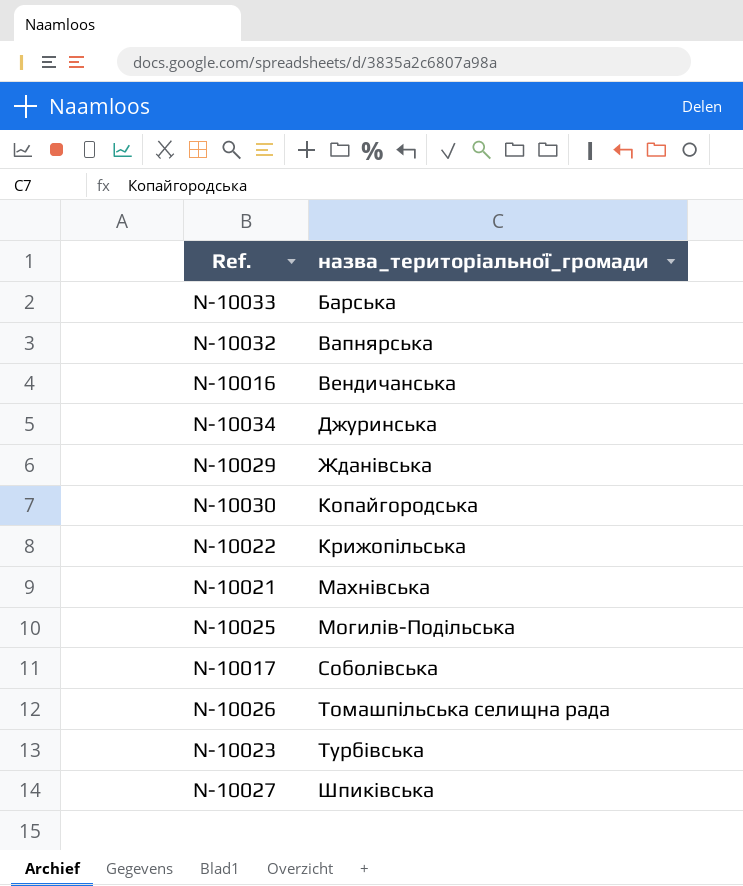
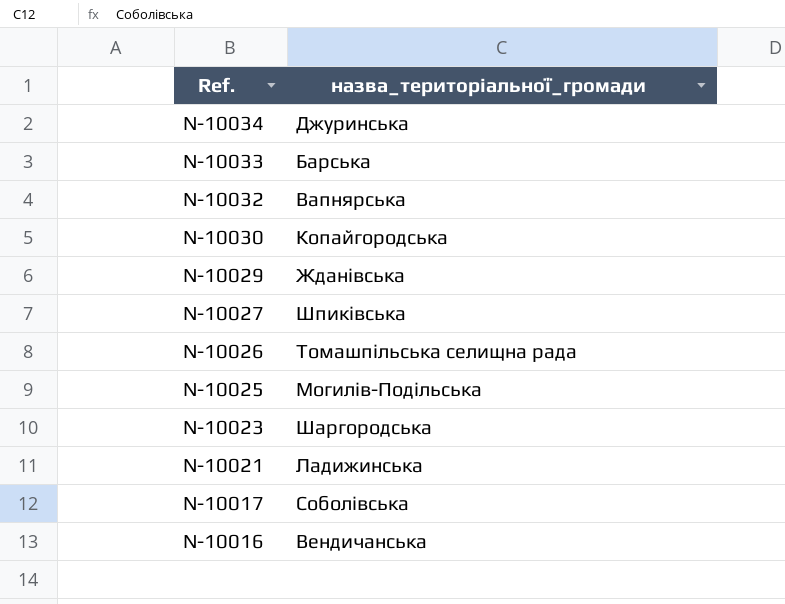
row order: назва_територіальної_громади ascending -> Ref. descending
row N-10022: Крижопільська -> none
N-10023 | назва_територіальної_громади: Турбівська -> Шаргородська
N-10021 | назва_територіальної_громади: Махнівська -> Ладижинська

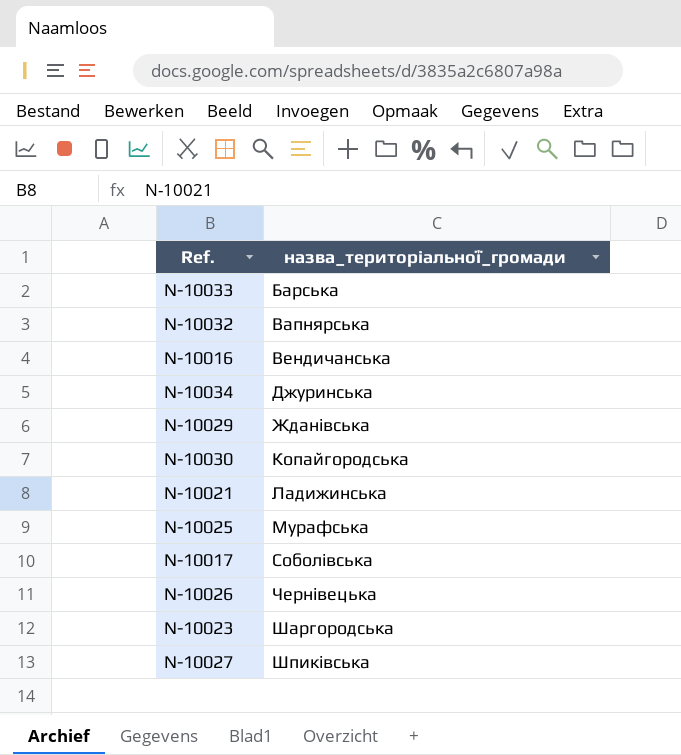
row order: Ref. descending -> назва_територіальної_громади ascending
N-10025 | назва_територіальної_громади: Могилів-Подільська -> Мурафська
N-10026 | назва_територіальної_громади: Томашпільська селищна рада -> Чернівецька

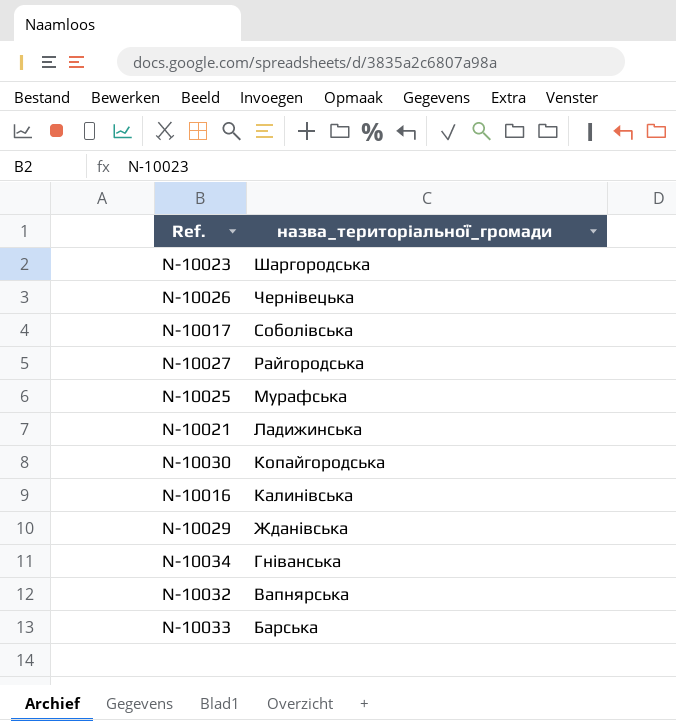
row order: назва_територіальної_громади ascending -> назва_територіальної_громади descending
N-10027 | назва_територіальної_громади: Шпиківська -> Райгородська
N-10016 | назва_територіальної_громади: Вендичанська -> Калинівська
N-10034 | назва_територіальної_громади: Джуринська -> Гніванська

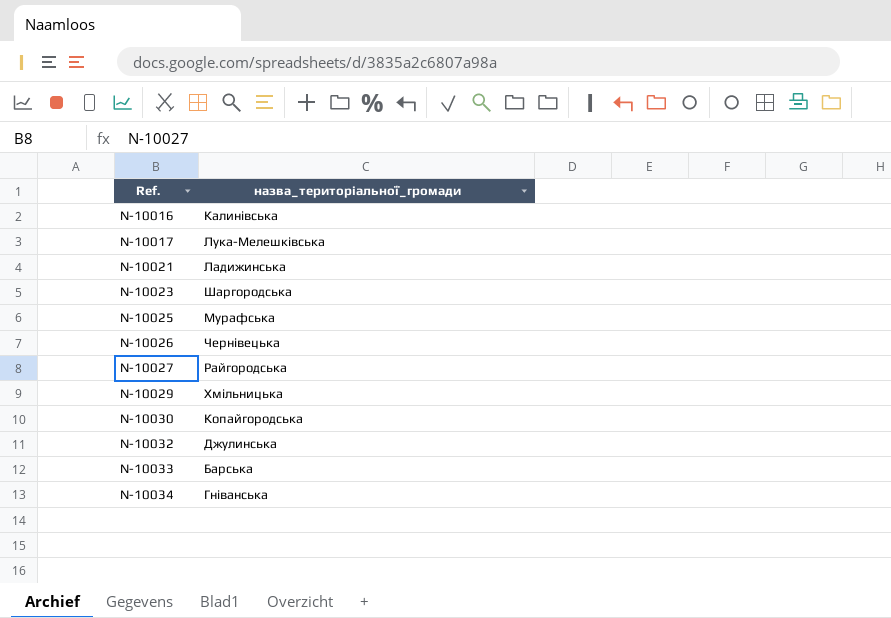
row order: назва_територіальної_громади descending -> Ref. ascending
N-10017 | назва_територіальної_громади: Соболівська -> Лука-Мелешківська
N-10029 | назва_територіальної_громади: Жданівська -> Хмільницька
N-10032 | назва_територіальної_громади: Вапнярська -> Джулинська

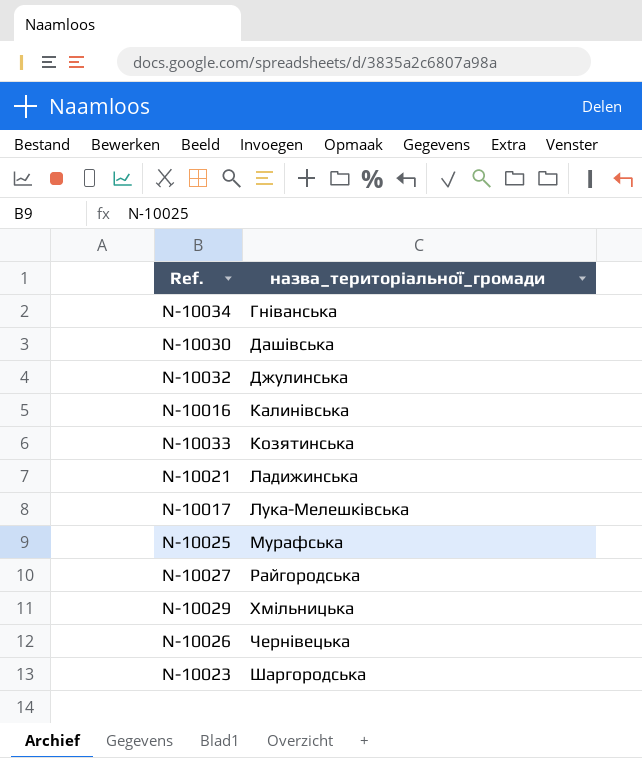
row order: Ref. ascending -> назва_територіальної_громади ascending
N-10030 | назва_територіальної_громади: Копайгородська -> Дашівська
N-10033 | назва_територіальної_громади: Барська -> Козятинська

